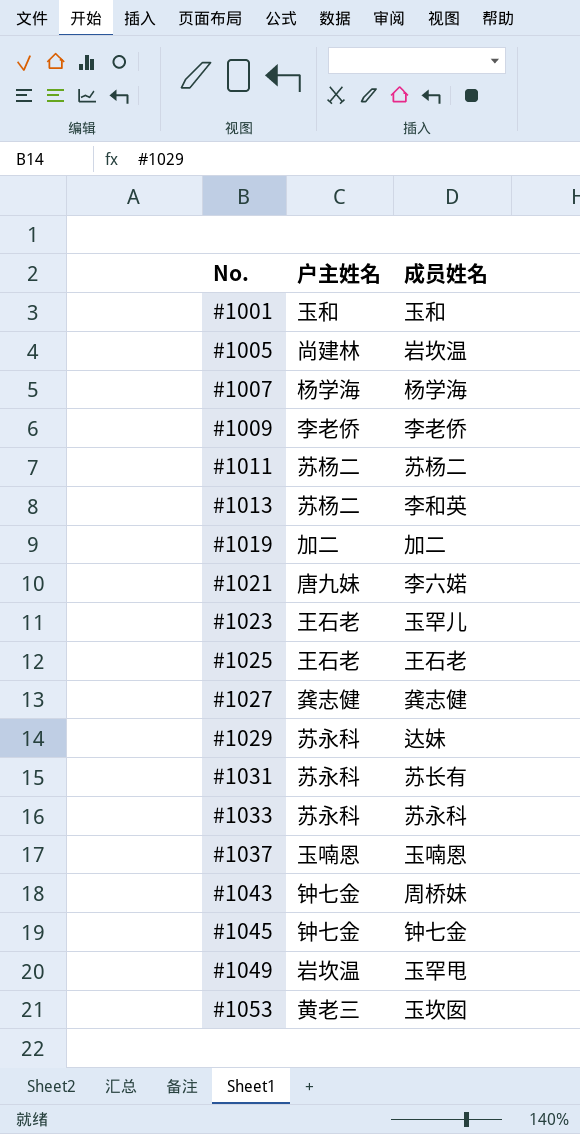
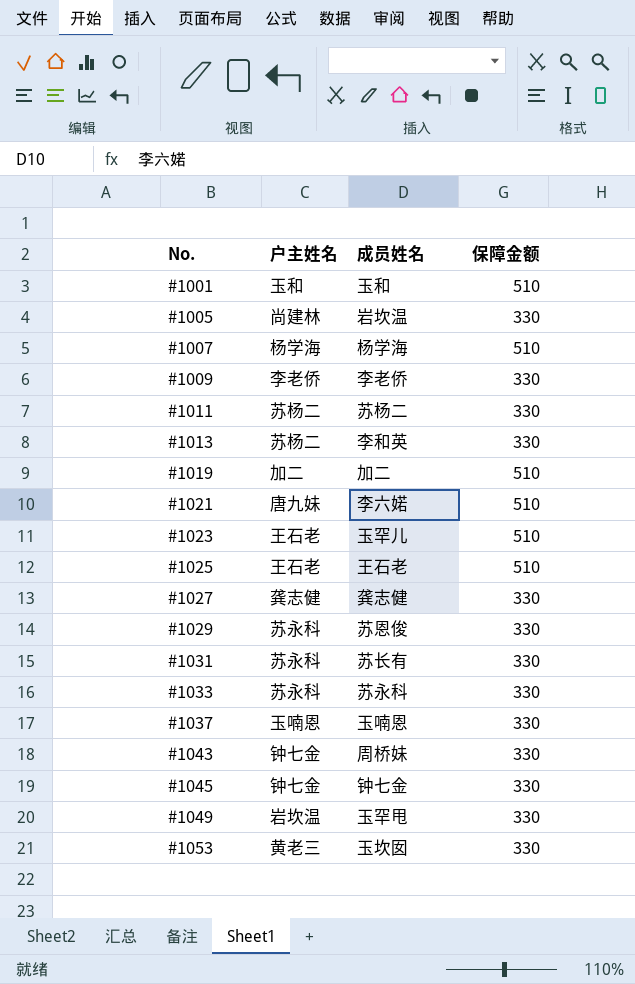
column 保障金额 | position: none -> 4
#1029 | 成员姓名: 达妹 -> 苏恩俊

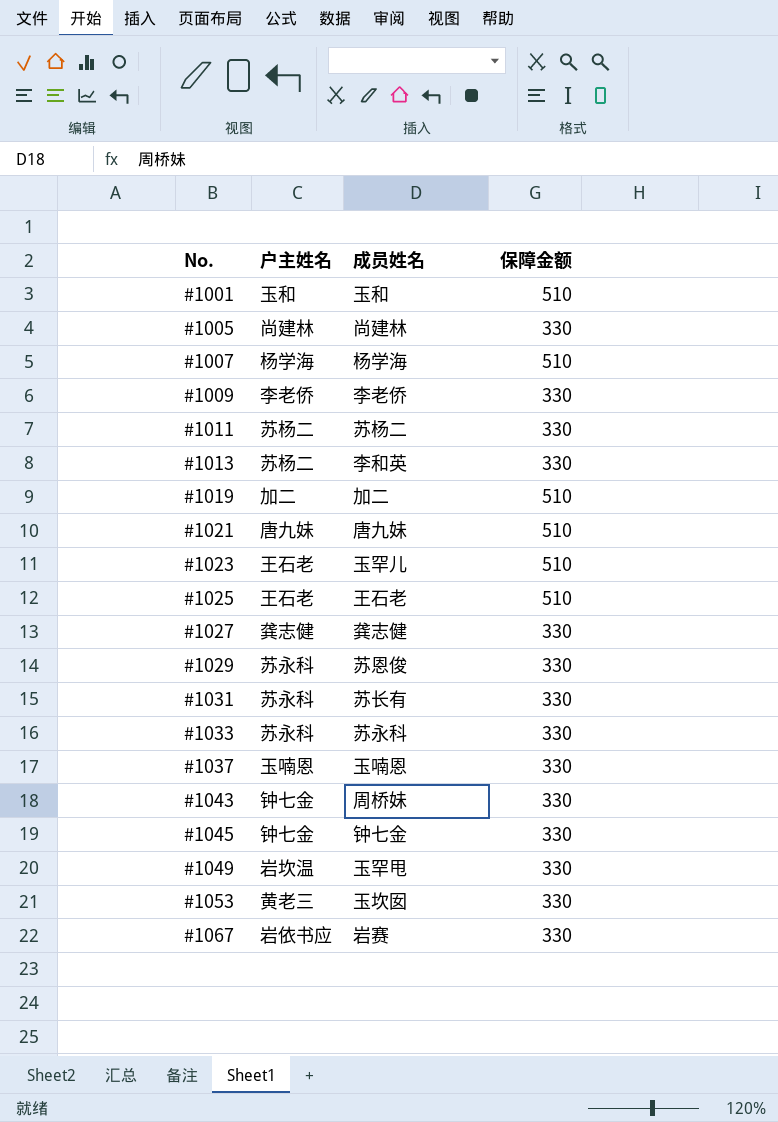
#1005 | 成员姓名: 岩坎温 -> 尚建林
#1021 | 成员姓名: 李六婼 -> 唐九妹
row #1067: none -> 岩依书应 | 岩赛 | 330

